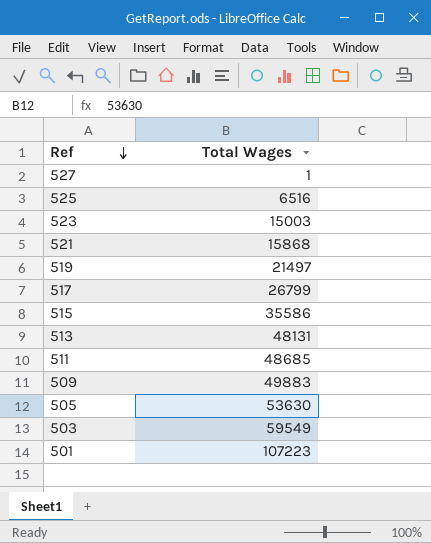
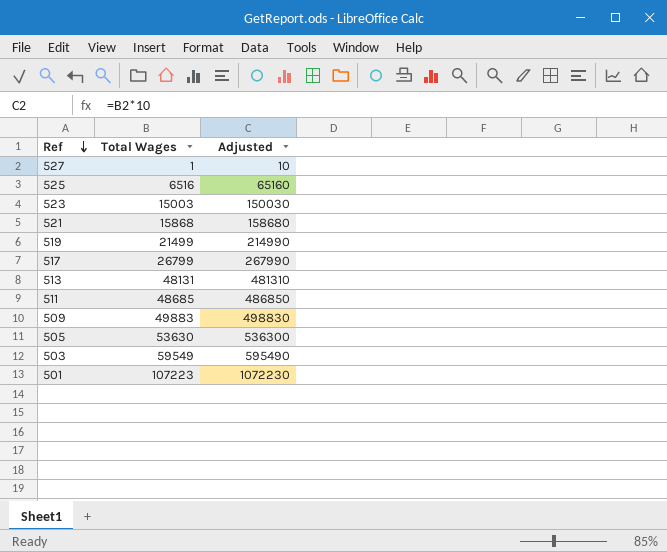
column Adjusted | formula: none -> [Total Wages] * 10
row 515: 35586 -> none
519 | Total Wages: 21497 -> 21499

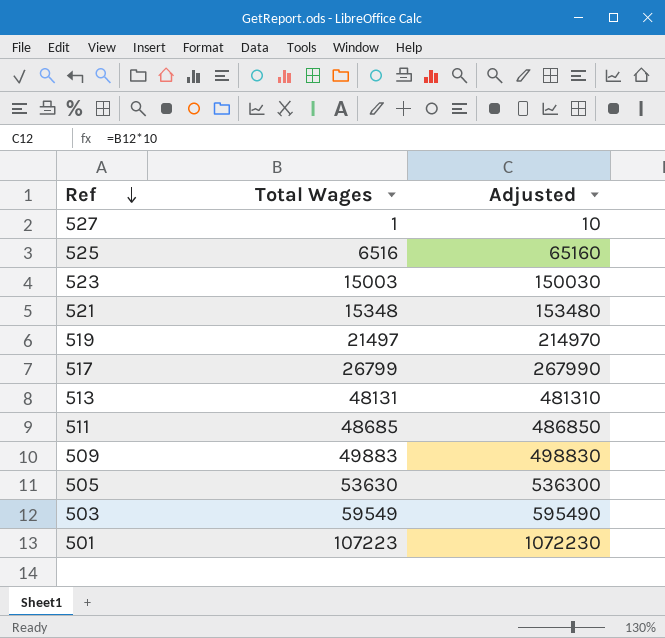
521 | Total Wages: 15868 -> 15348
521 | Adjusted: 158680 -> 153480
519 | Total Wages: 21499 -> 21497
519 | Adjusted: 214990 -> 214970

